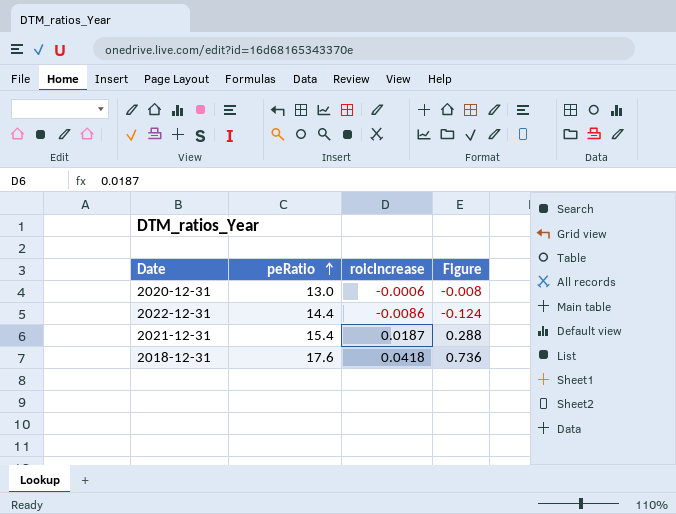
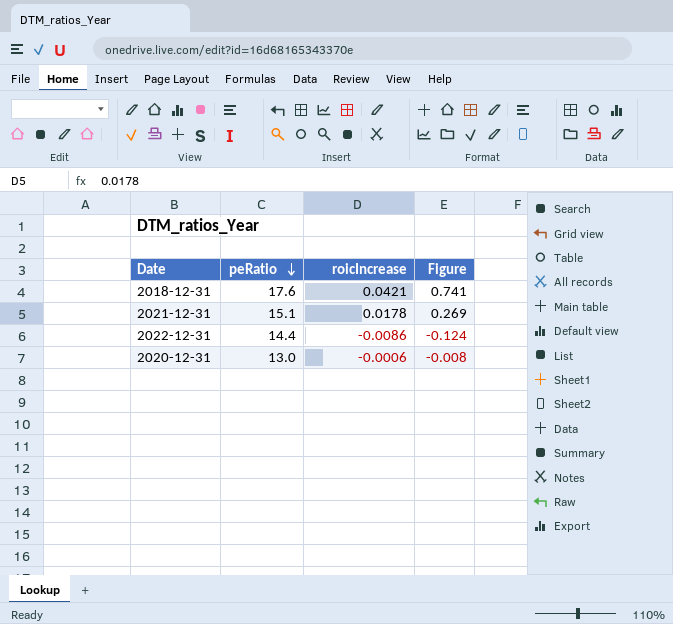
row order: peRatio ascending -> peRatio descending
2018-12-31 | roicIncrease: 0.0418 -> 0.0421
2018-12-31 | Figure: 0.736 -> 0.741
2021-12-31 | peRatio: 15.4 -> 15.1
2021-12-31 | roicIncrease: 0.0187 -> 0.0178
2021-12-31 | Figure: 0.288 -> 0.269

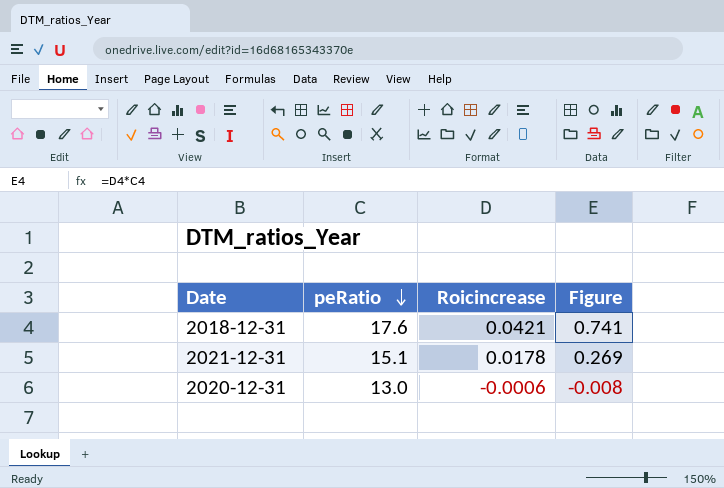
column name: roicIncrease -> Roicincrease
row 2022-12-31: 14.4 | -0.0086 | -0.124 -> none

